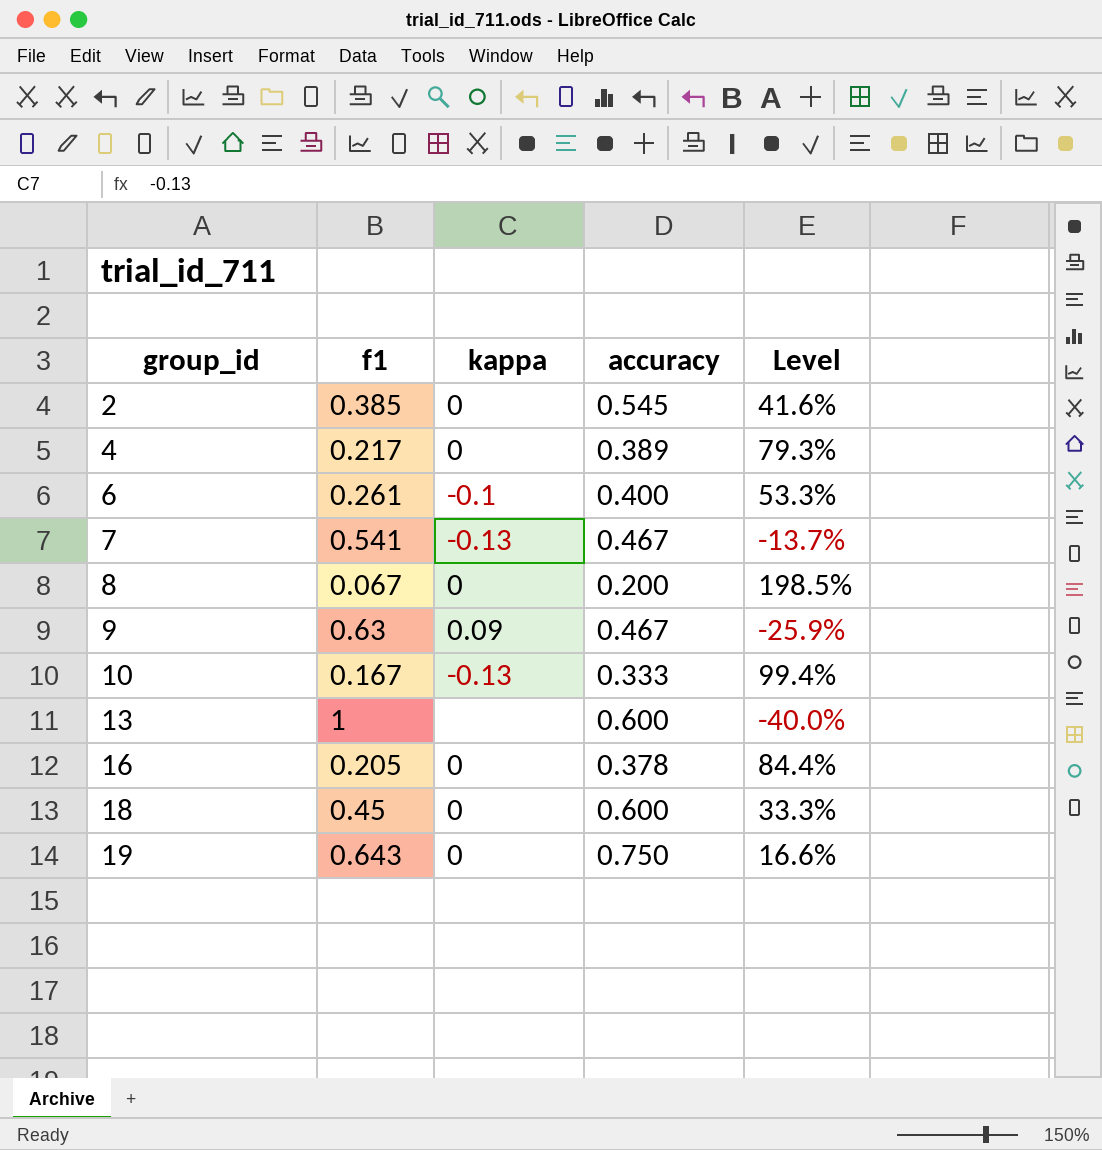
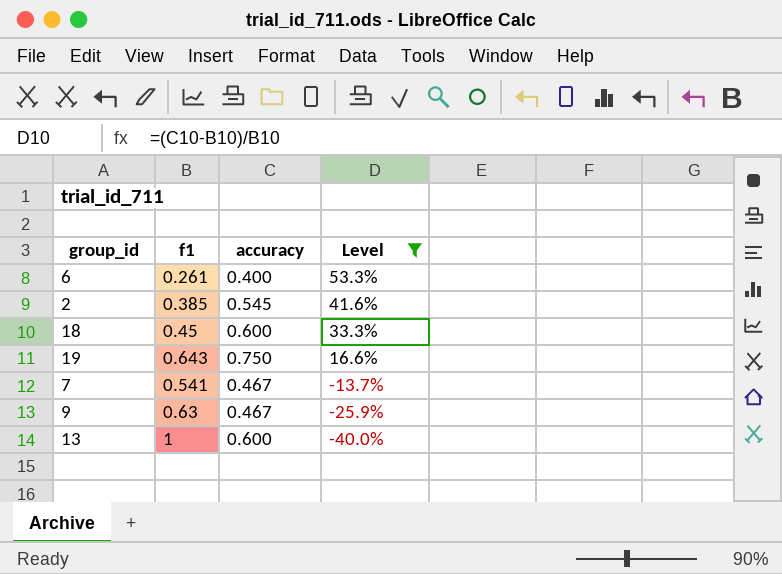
filter: none -> Level <= 53.3%
row order: group_id ascending -> Level descending
column kappa | position: 3 -> none

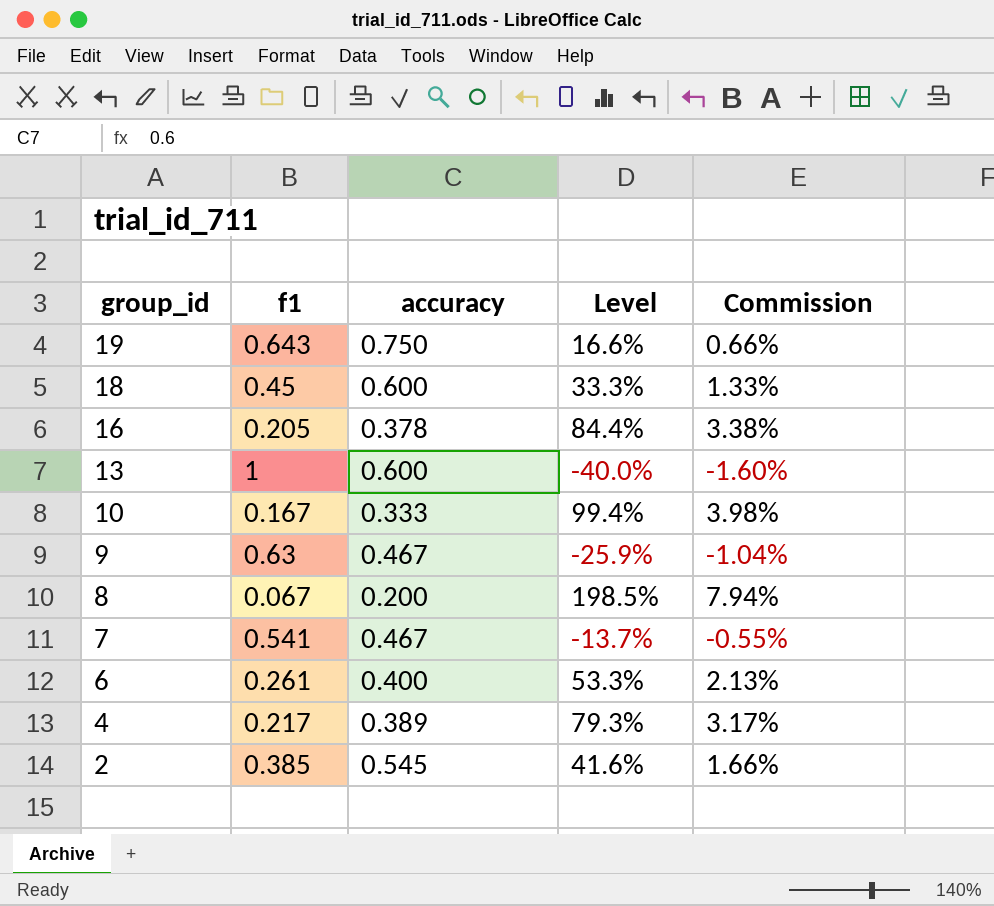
filter: Level <= 53.3% -> none
row order: Level descending -> group_id descending
column Commission | formula: none -> [Level] * 0.04

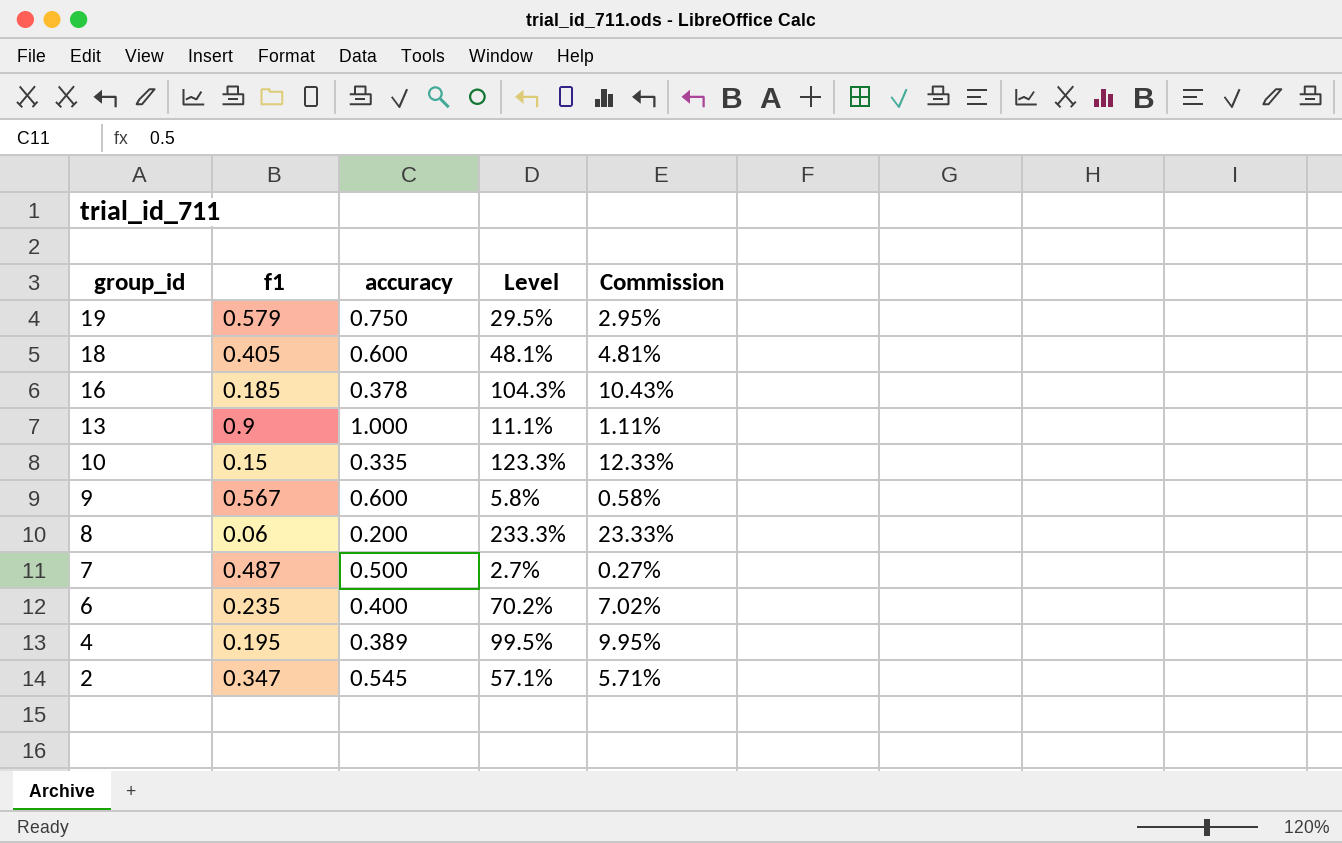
column Commission | formula: [Level] * 0.04 -> [Level] * 0.1
19 | f1: 0.643 -> 0.579
19 | Level: 16.6% -> 29.5%
18 | f1: 0.45 -> 0.405
18 | Level: 33.3% -> 48.1%
16 | f1: 0.205 -> 0.185
16 | Level: 84.4% -> 104.3%
13 | f1: 1 -> 0.9
13 | accuracy: 0.600 -> 1.000
13 | Level: -40.0% -> 11.1%
10 | f1: 0.167 -> 0.15
10 | accuracy: 0.333 -> 0.335
10 | Level: 99.4% -> 123.3%
9 | f1: 0.63 -> 0.567
9 | accuracy: 0.467 -> 0.600
9 | Level: -25.9% -> 5.8%
8 | f1: 0.067 -> 0.06
8 | Level: 198.5% -> 233.3%
7 | f1: 0.541 -> 0.487
7 | accuracy: 0.467 -> 0.500
7 | Level: -13.7% -> 2.7%
6 | f1: 0.261 -> 0.235
6 | Level: 53.3% -> 70.2%
4 | f1: 0.217 -> 0.195
4 | Level: 79.3% -> 99.5%
2 | f1: 0.385 -> 0.347
2 | Level: 41.6% -> 57.1%

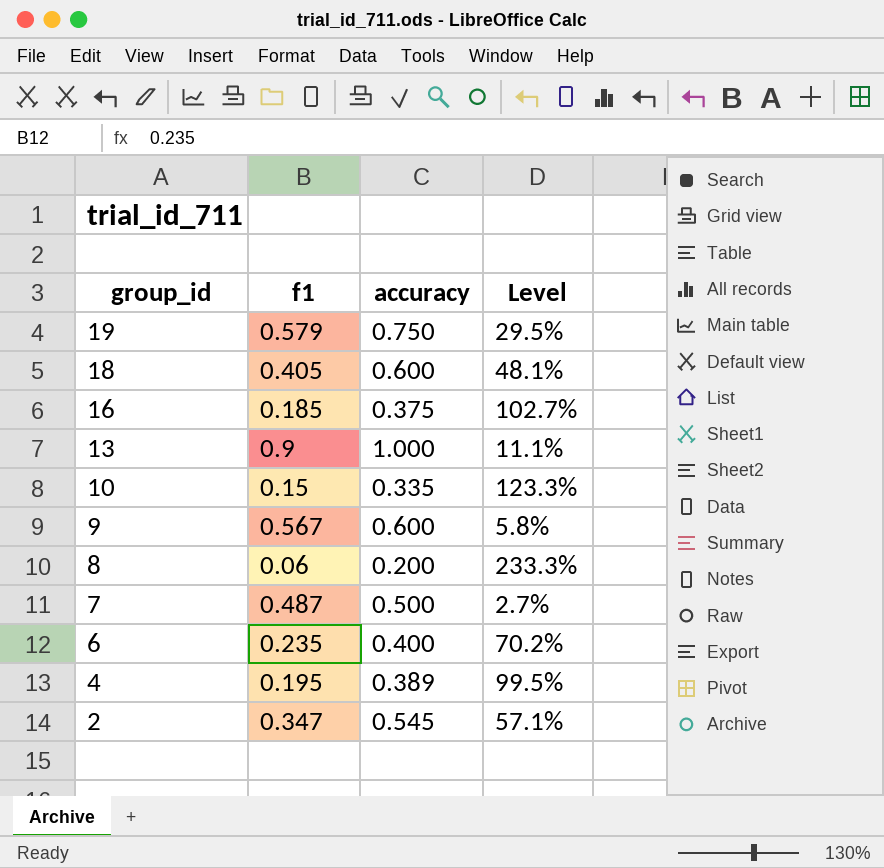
column Commission | formula: [Level] * 0.1 -> none
16 | accuracy: 0.378 -> 0.375
16 | Level: 104.3% -> 102.7%

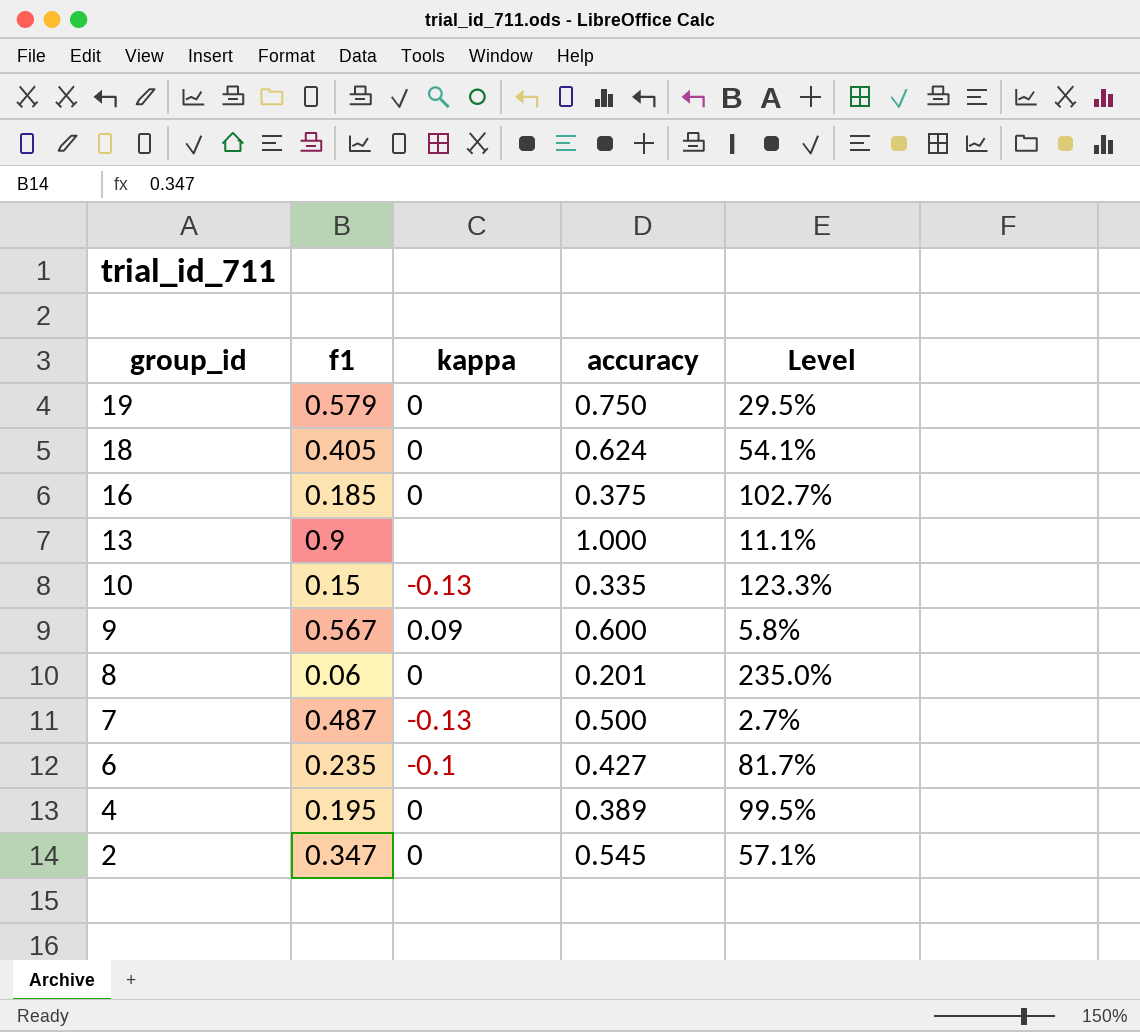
column kappa | position: none -> 3
18 | accuracy: 0.600 -> 0.624
18 | Level: 48.1% -> 54.1%
8 | accuracy: 0.200 -> 0.201
8 | Level: 233.3% -> 235.0%
6 | accuracy: 0.400 -> 0.427
6 | Level: 70.2% -> 81.7%

